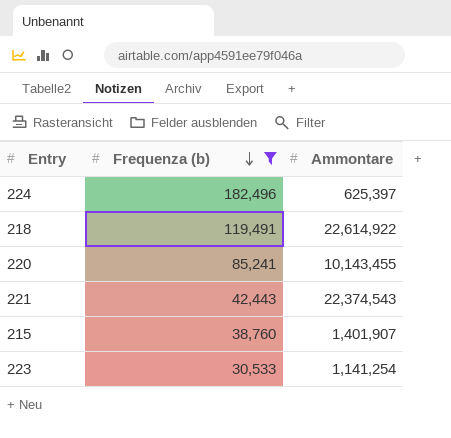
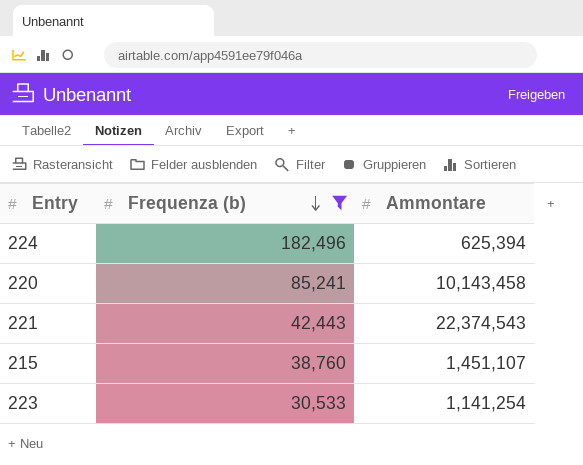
row 218: 119,491 | 22,614,922 -> none
224 | Ammontare: 625,397 -> 625,394
220 | Ammontare: 10,143,455 -> 10,143,458
215 | Ammontare: 1,401,907 -> 1,451,107

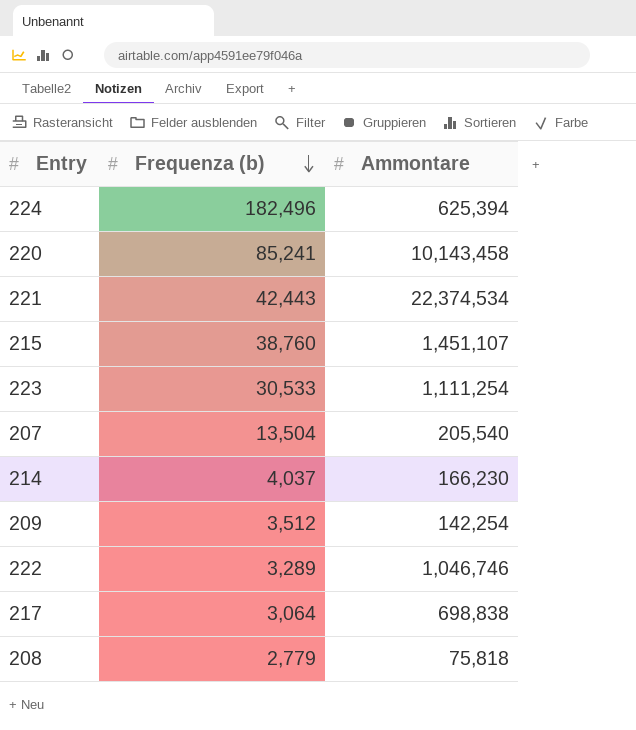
filter: Frequenza (b) >= 30,533 -> none
221 | Ammontare: 22,374,543 -> 22,374,534
223 | Ammontare: 1,141,254 -> 1,111,254

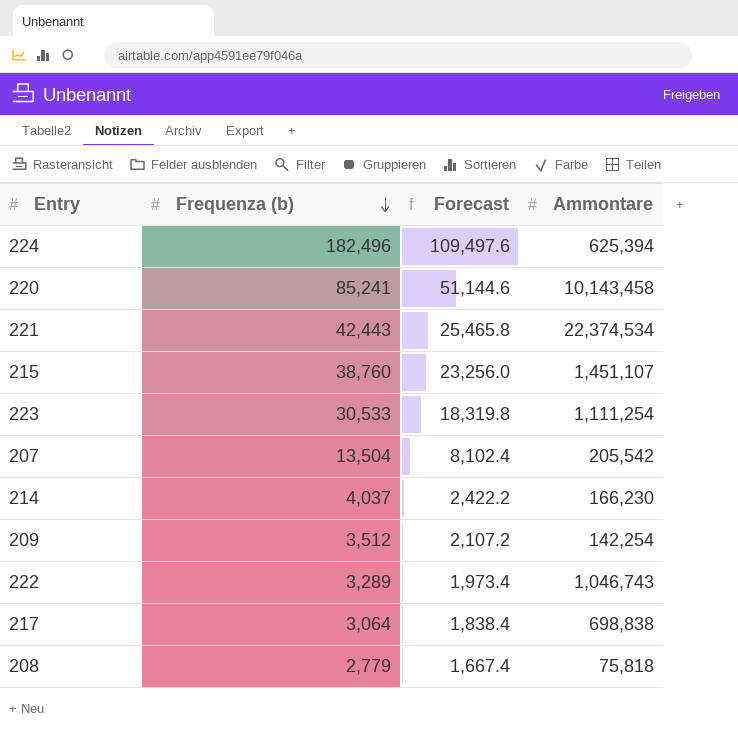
column Forecast | formula: none -> [Frequenza (b)] * 0.6
207 | Ammontare: 205,540 -> 205,542
222 | Ammontare: 1,046,746 -> 1,046,743

